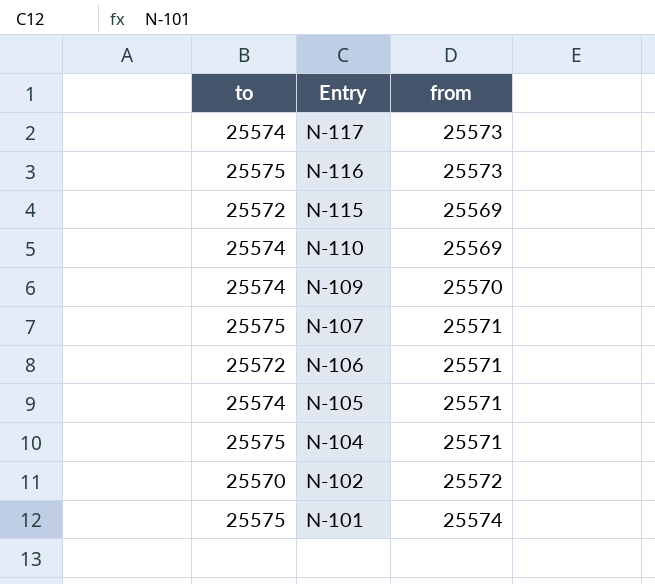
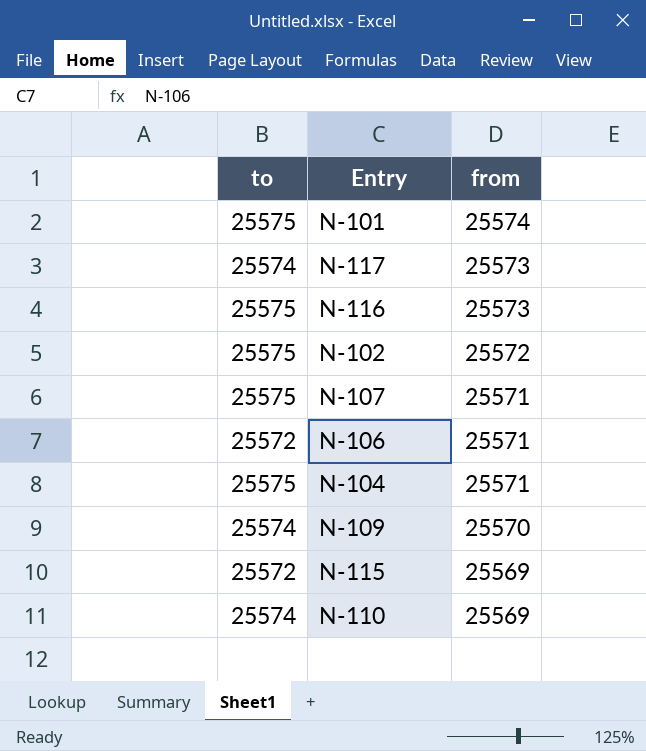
row order: Entry descending -> from descending
row N-105: 25574 | 25571 -> none
N-102 | to: 25570 -> 25575

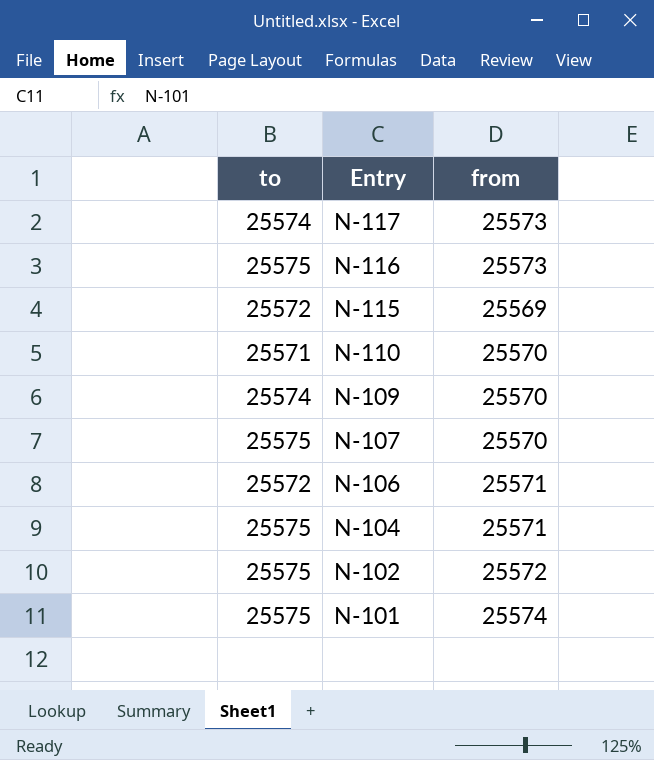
row order: from descending -> Entry descending
N-110 | to: 25574 -> 25571
N-110 | from: 25569 -> 25570
N-107 | from: 25571 -> 25570

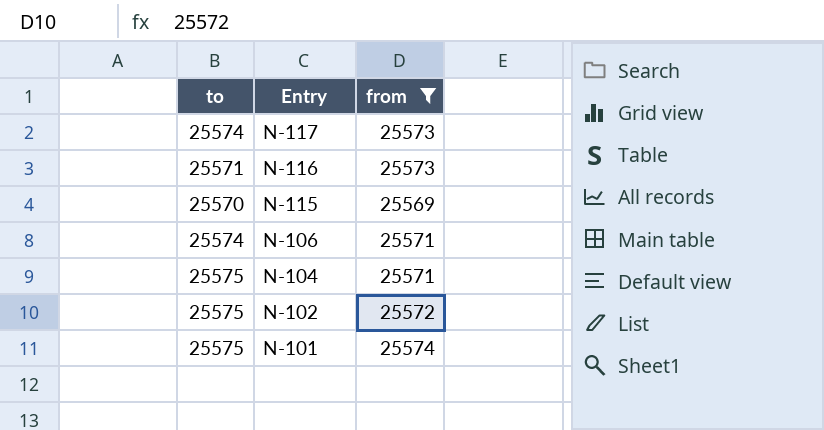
filter: none -> from != 25570
N-116 | to: 25575 -> 25571
N-115 | to: 25572 -> 25570
N-106 | to: 25572 -> 25574

